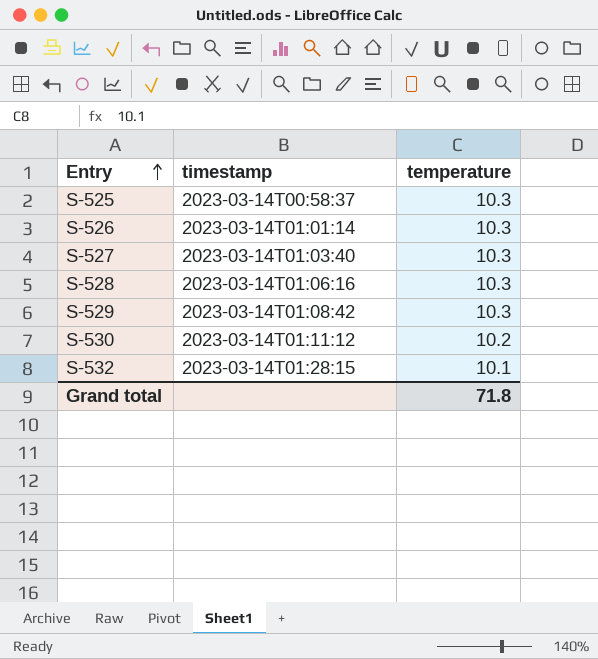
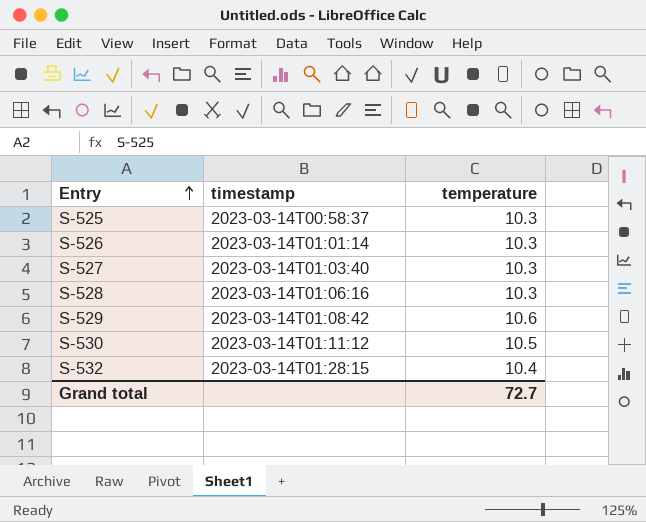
S-529 | temperature: 10.3 -> 10.6
S-530 | temperature: 10.2 -> 10.5
S-532 | temperature: 10.1 -> 10.4
Grand total | temperature: 71.8 -> 72.7

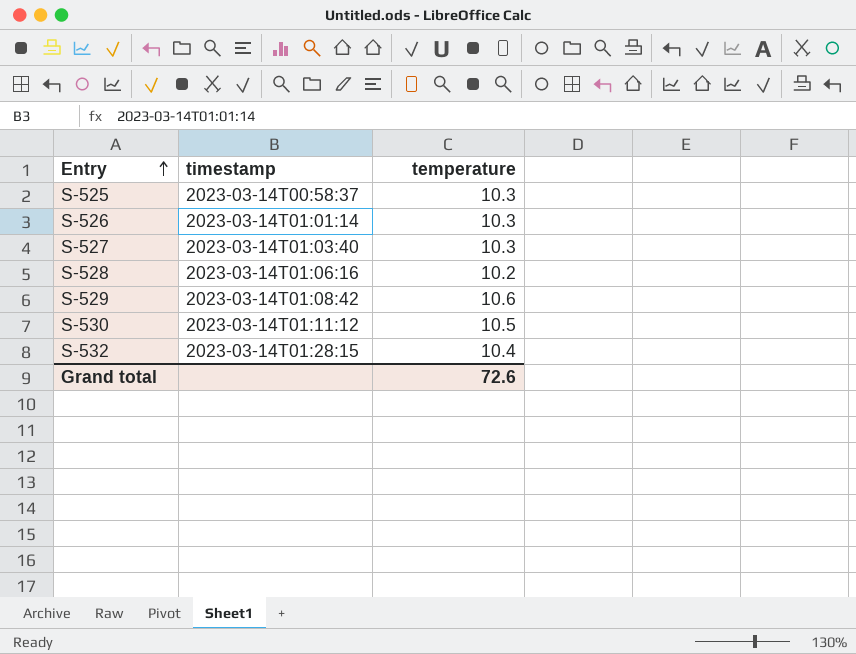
S-528 | temperature: 10.3 -> 10.2
Grand total | temperature: 72.7 -> 72.6

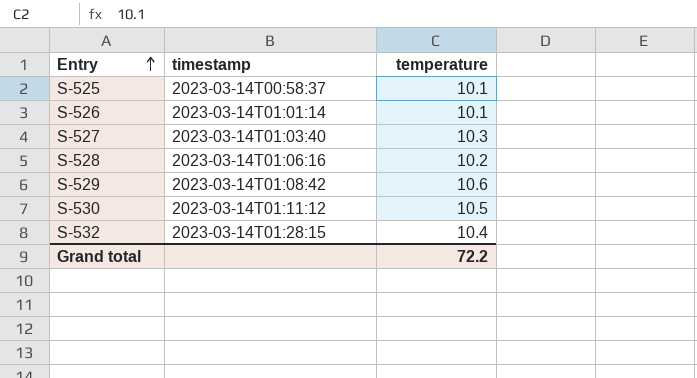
S-525 | temperature: 10.3 -> 10.1
S-526 | temperature: 10.3 -> 10.1
Grand total | temperature: 72.6 -> 72.2

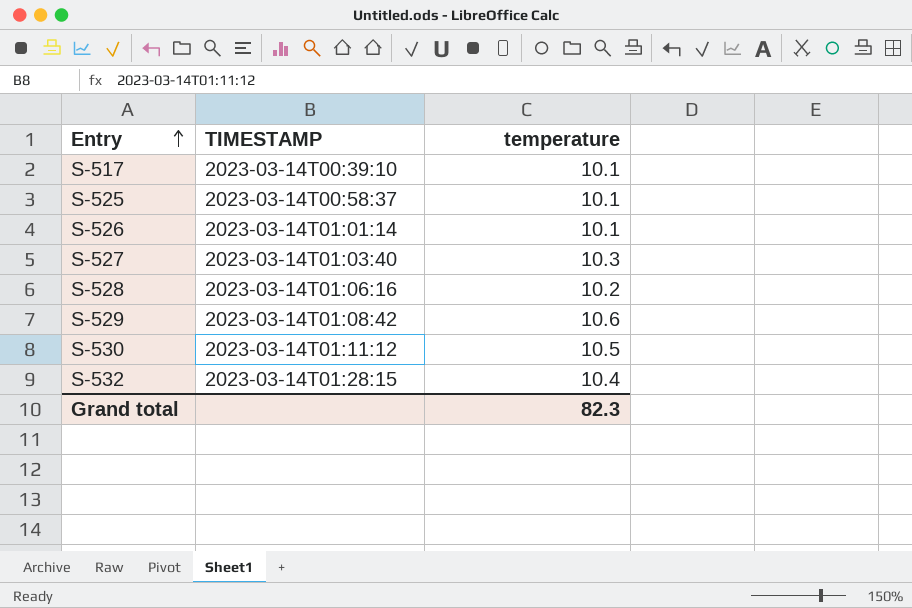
column name: timestamp -> TIMESTAMP
row S-517: none -> 2023-03-14T00:39:10 | 10.1
Grand total | temperature: 72.2 -> 82.3

